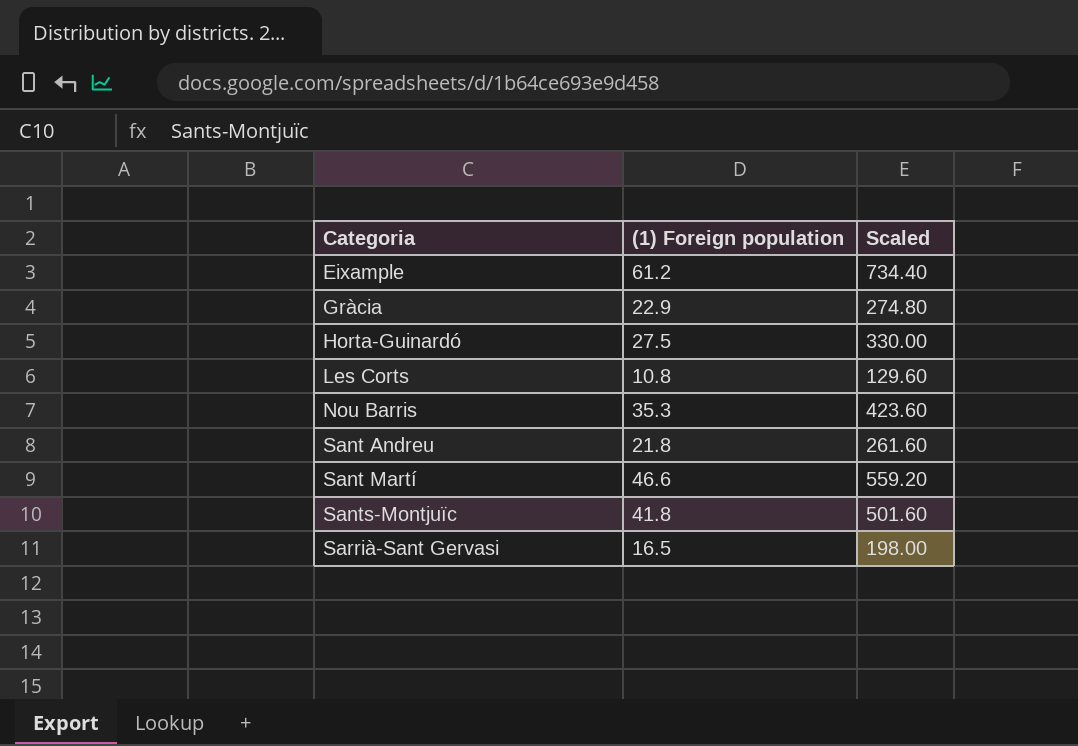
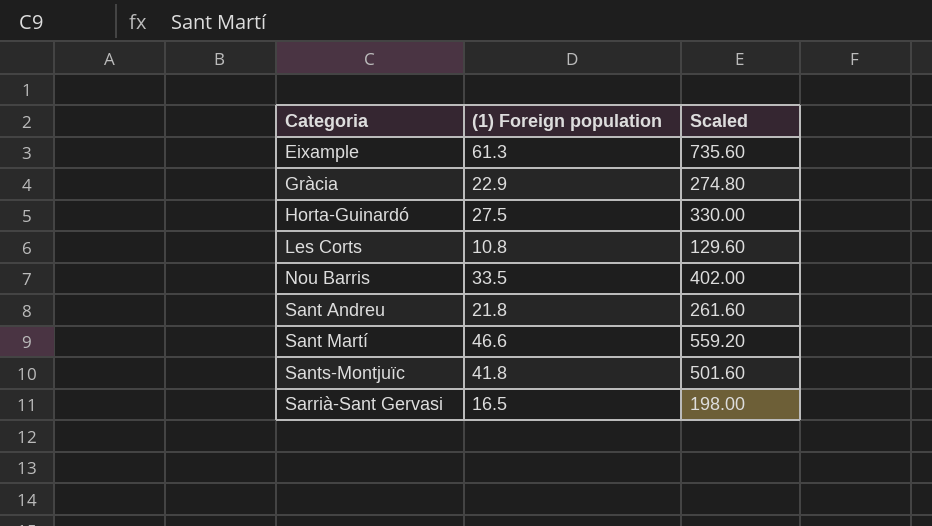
Eixample | (1) Foreign population: 61.2 -> 61.3
Eixample | Scaled: 734.40 -> 735.60
Nou Barris | (1) Foreign population: 35.3 -> 33.5
Nou Barris | Scaled: 423.60 -> 402.00

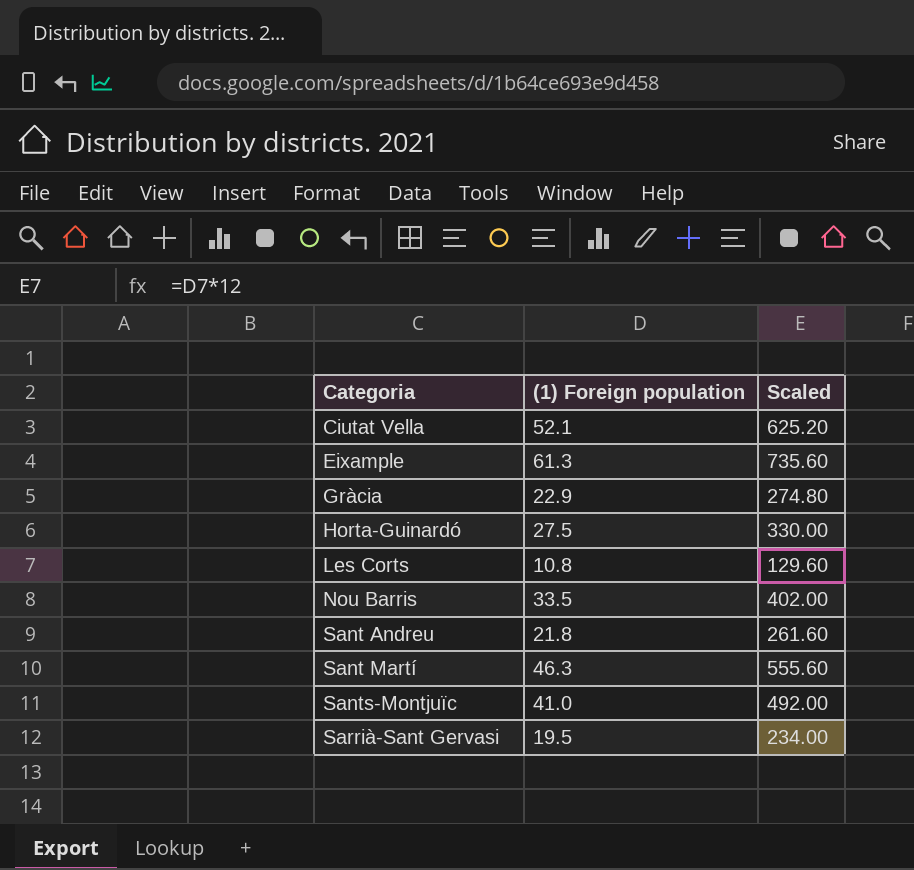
row Ciutat Vella: none -> 52.1 | 625.20
Sant Martí | (1) Foreign population: 46.6 -> 46.3
Sant Martí | Scaled: 559.20 -> 555.60
Sants-Montjuïc | (1) Foreign population: 41.8 -> 41.0
Sants-Montjuïc | Scaled: 501.60 -> 492.00
Sarrià-Sant Gervasi | (1) Foreign population: 16.5 -> 19.5
Sarrià-Sant Gervasi | Scaled: 198.00 -> 234.00

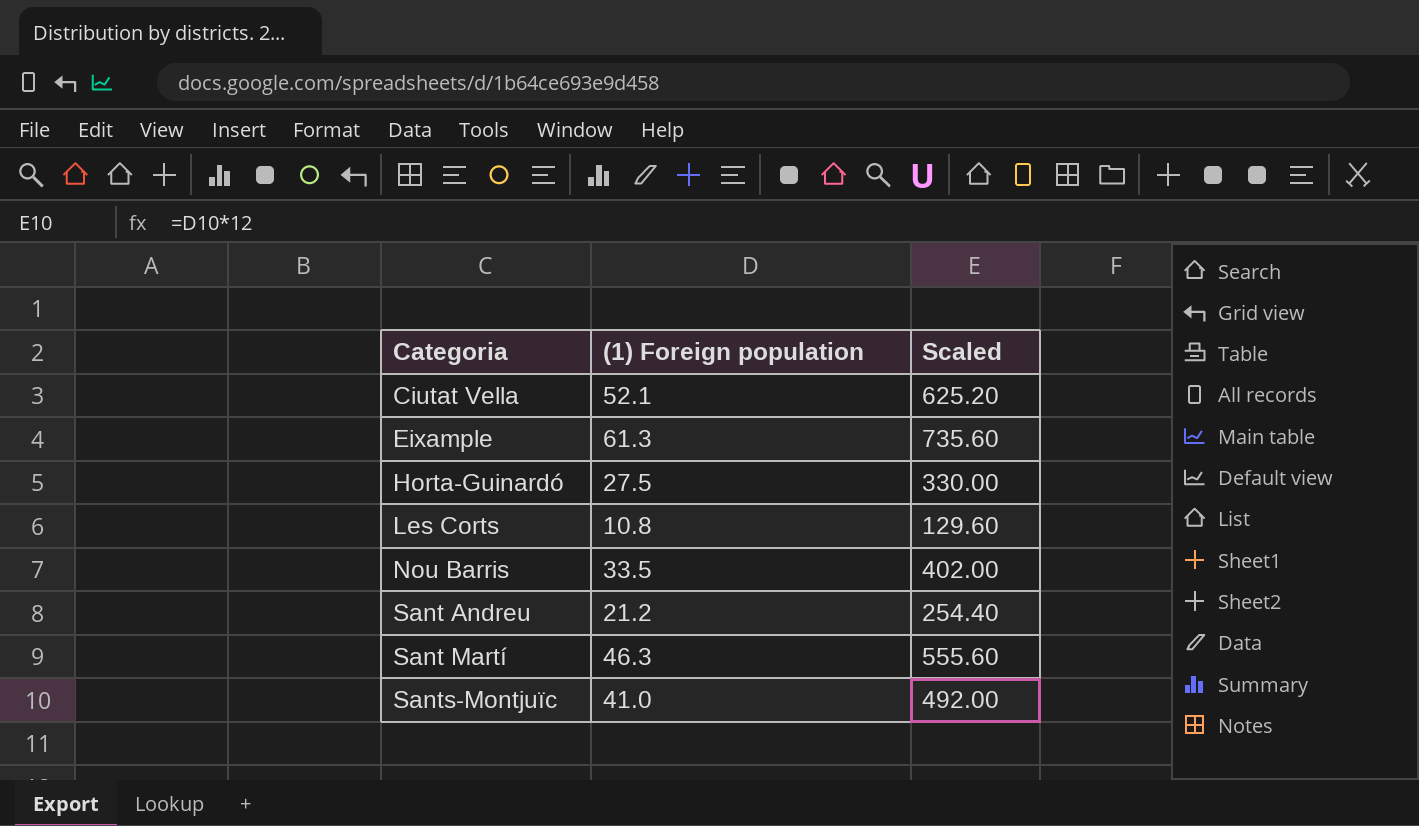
row Gràcia: 22.9 | 274.80 -> none
row Sarrià-Sant Gervasi: 19.5 | 234.00 -> none
Sant Andreu | (1) Foreign population: 21.8 -> 21.2
Sant Andreu | Scaled: 261.60 -> 254.40

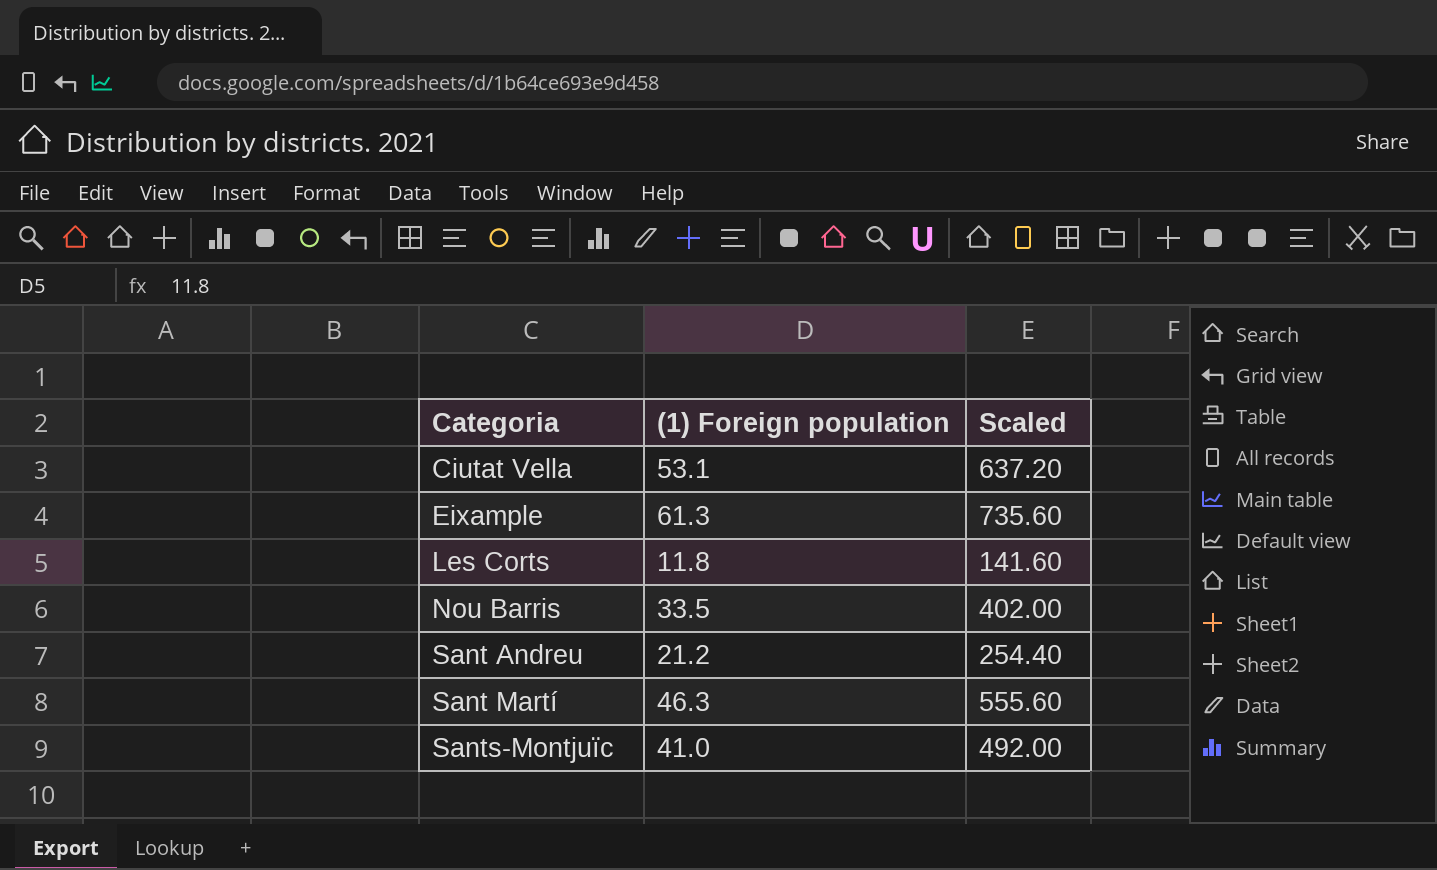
row Horta-Guinardó: 27.5 | 330.00 -> none
Ciutat Vella | (1) Foreign population: 52.1 -> 53.1
Ciutat Vella | Scaled: 625.20 -> 637.20
Les Corts | (1) Foreign population: 10.8 -> 11.8
Les Corts | Scaled: 129.60 -> 141.60

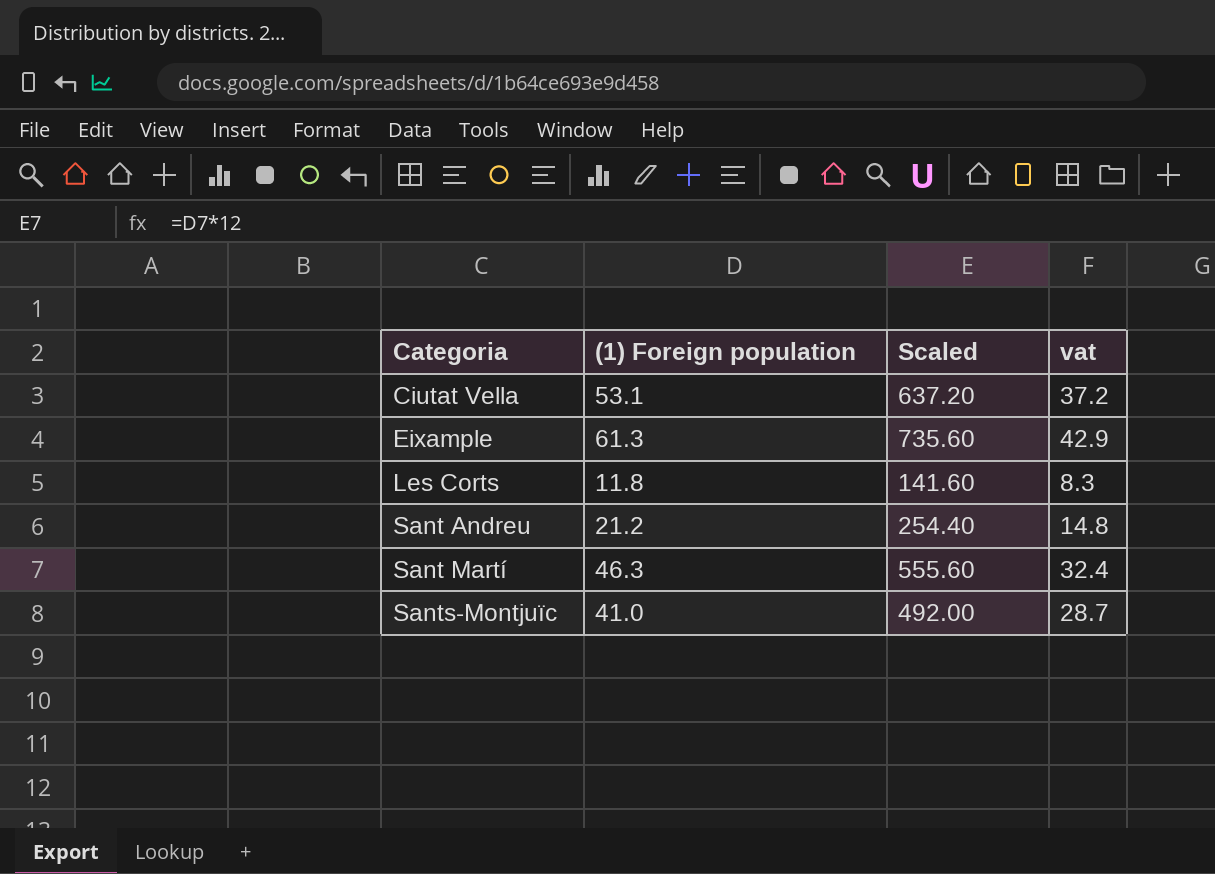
column vat | formula: none -> [(1) Foreign population] * 0.7
row Nou Barris: 33.5 | 402.00 -> none

